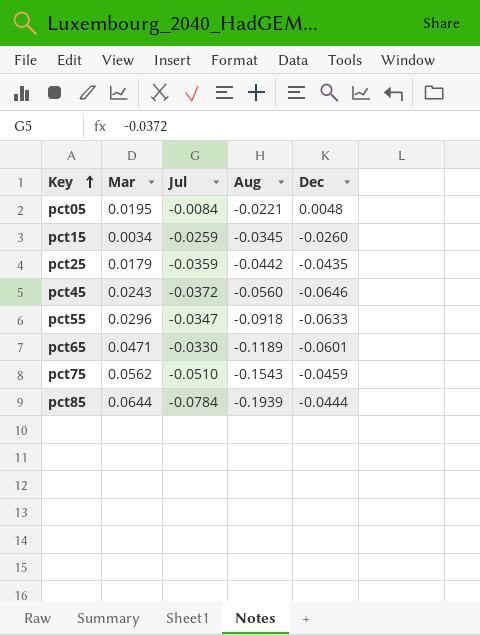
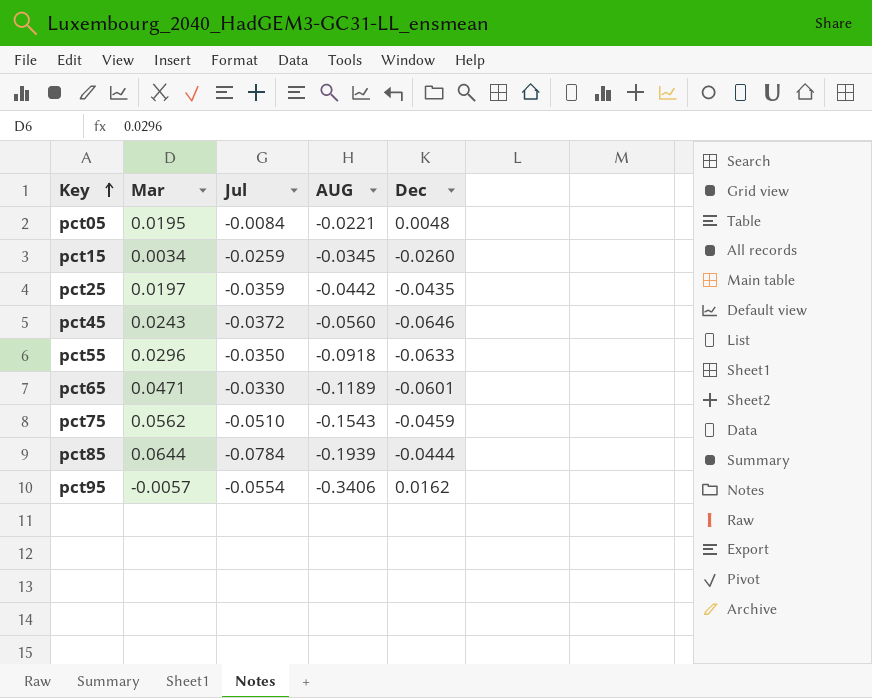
column name: Aug -> AUG
pct25 | Mar: 0.0179 -> 0.0197
pct55 | Jul: -0.0347 -> -0.0350
row pct95: none -> -0.0057 | -0.0554 | -0.3406 | 0.0162

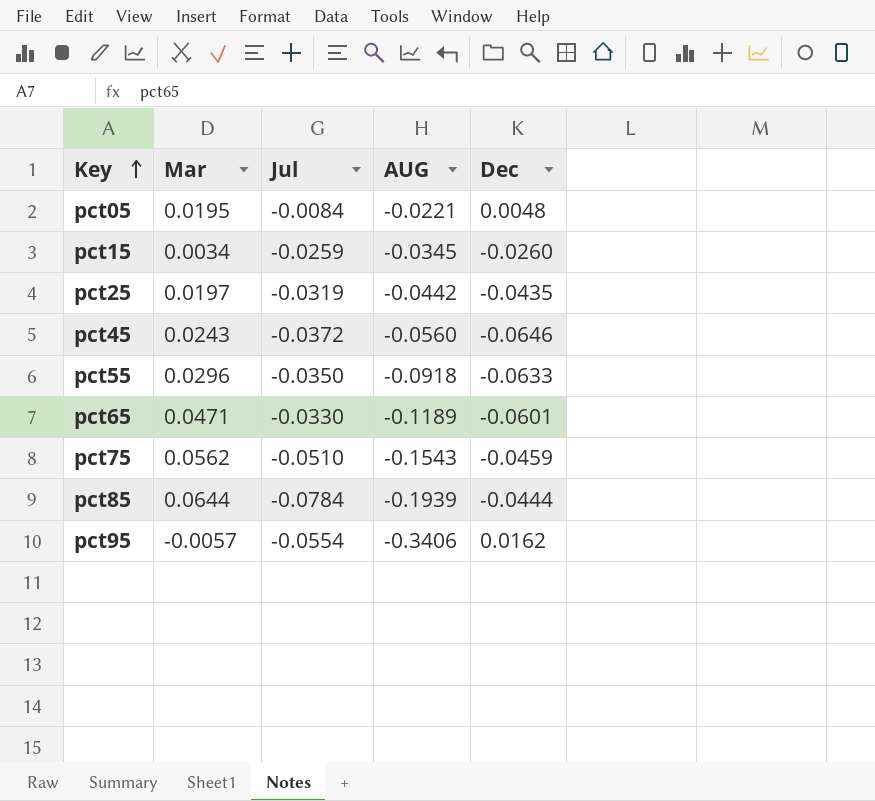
pct25 | Jul: -0.0359 -> -0.0319

